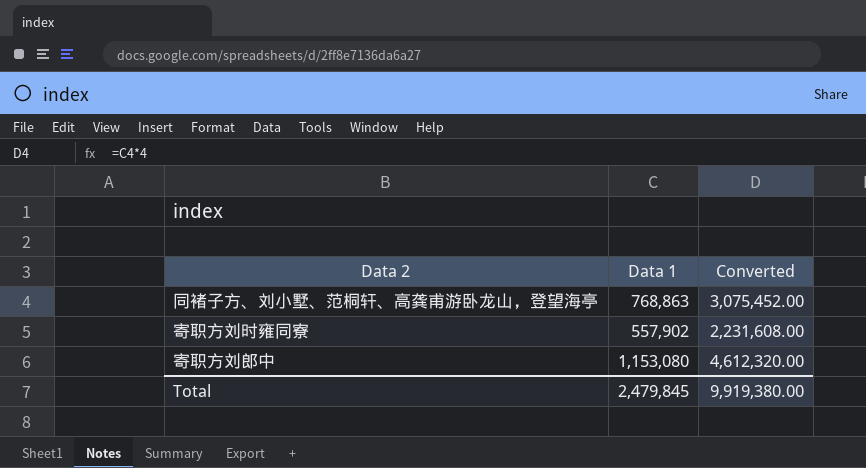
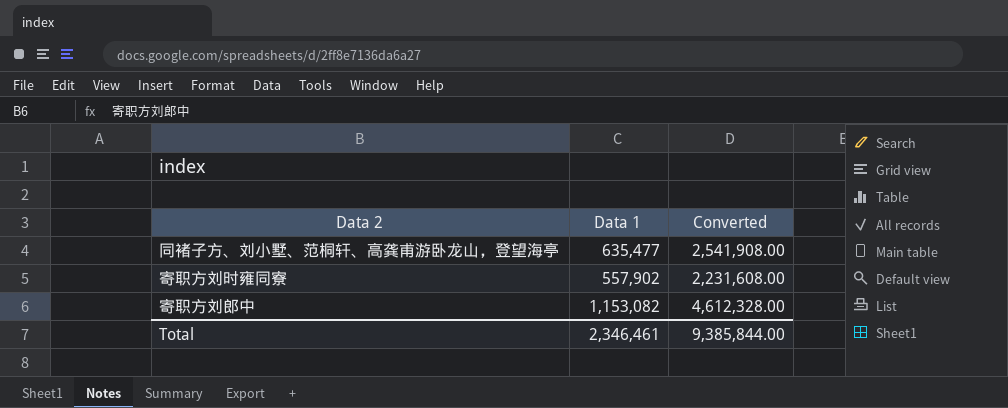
同褚子方、刘小墅、范桐轩、高龚甫游卧龙山，登望海亭 | Data 1: 768,863 -> 635,477
同褚子方、刘小墅、范桐轩、高龚甫游卧龙山，登望海亭 | Converted: 3,075,452.00 -> 2,541,908.00
寄职方刘郎中 | Data 1: 1,153,080 -> 1,153,082
寄职方刘郎中 | Converted: 4,612,320.00 -> 4,612,328.00
Total | Data 1: 2,479,845 -> 2,346,461
Total | Converted: 9,919,380.00 -> 9,385,844.00

